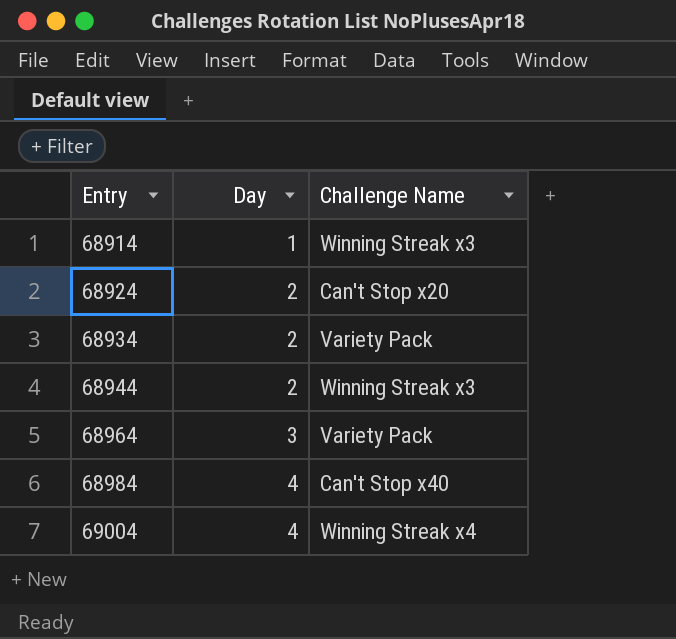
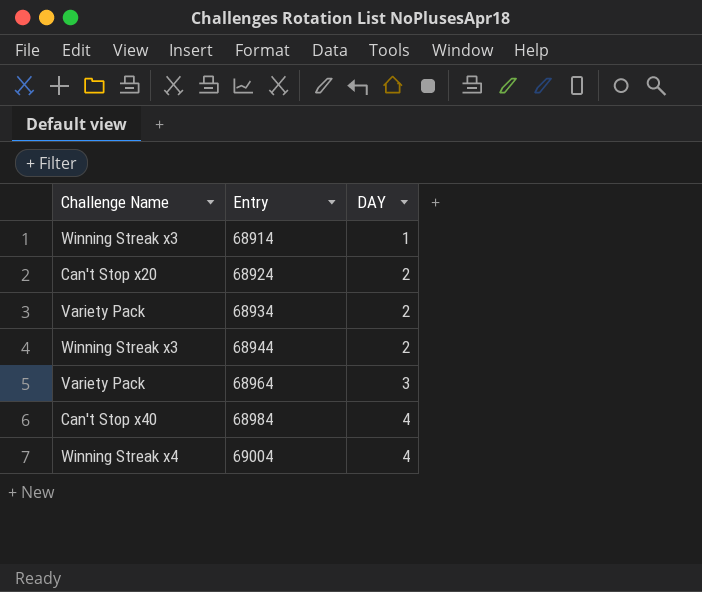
column Challenge Name | position: 3 -> 1
column name: Day -> DAY

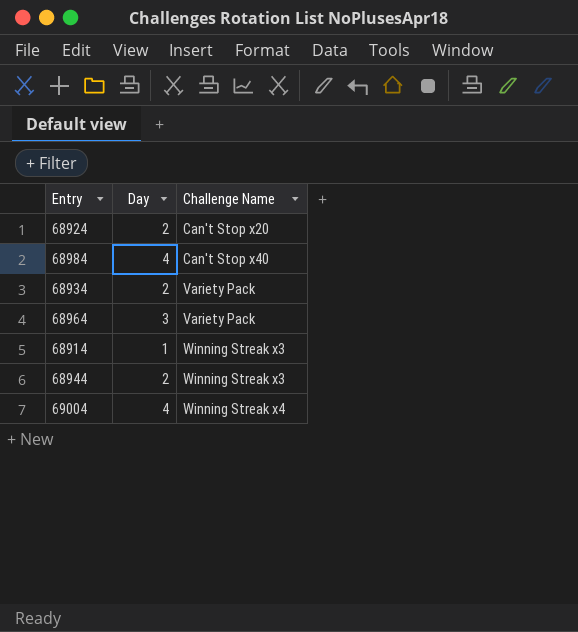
row order: Entry ascending -> Challenge Name ascending
column name: DAY -> Day
column Challenge Name | position: 1 -> 3

